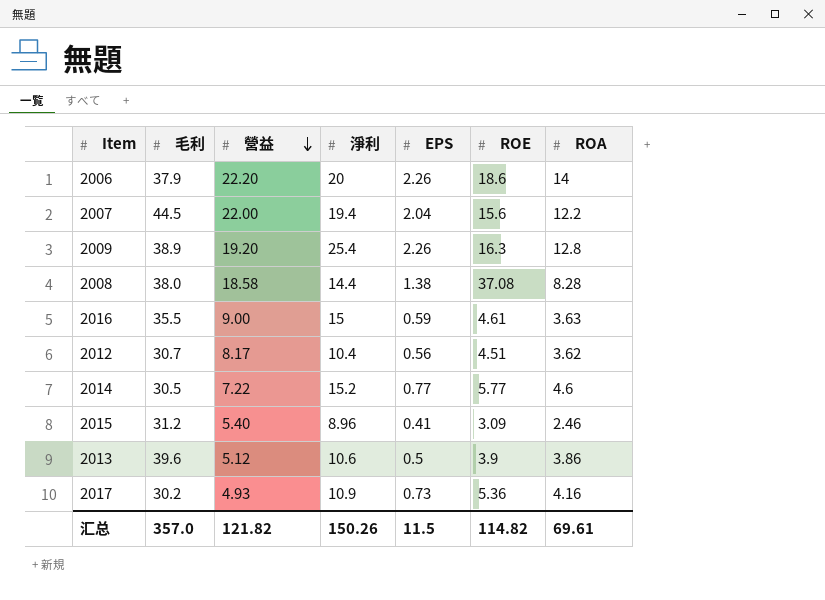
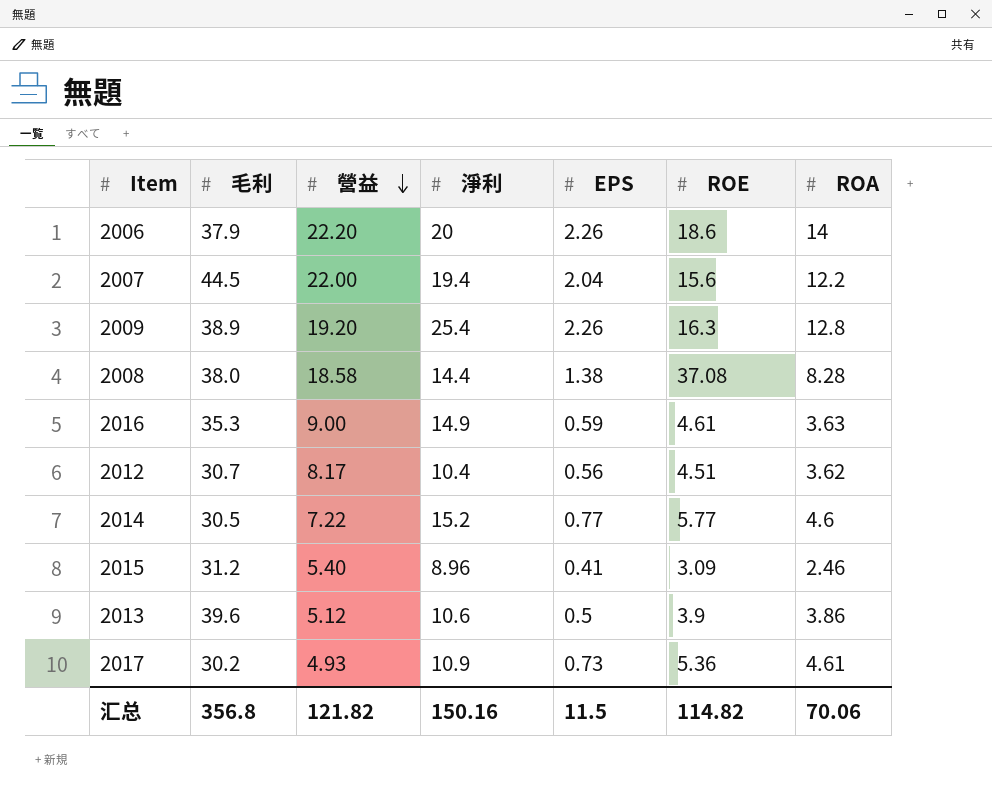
2016 | 毛利: 35.5 -> 35.3
2016 | 淨利: 15 -> 14.9
2017 | ROA: 4.16 -> 4.61
汇总 | 毛利: 357.0 -> 356.8
汇总 | 淨利: 150.26 -> 150.16
汇总 | ROA: 69.61 -> 70.06

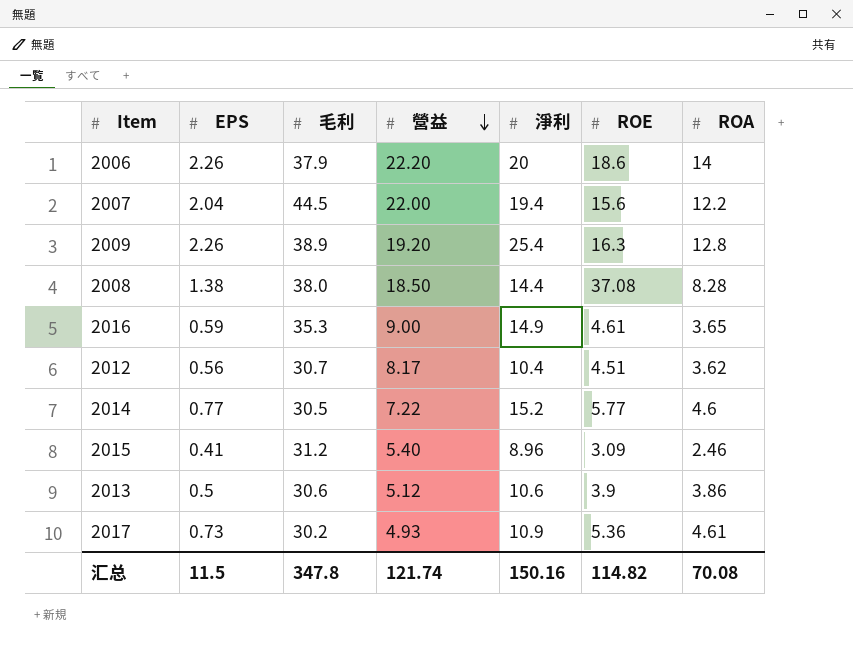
column EPS | position: 5 -> 2
2008 | 營益: 18.58 -> 18.50
2016 | ROA: 3.63 -> 3.65
2013 | 毛利: 39.6 -> 30.6
汇总 | 毛利: 356.8 -> 347.8
汇总 | 營益: 121.82 -> 121.74
汇总 | ROA: 70.06 -> 70.08

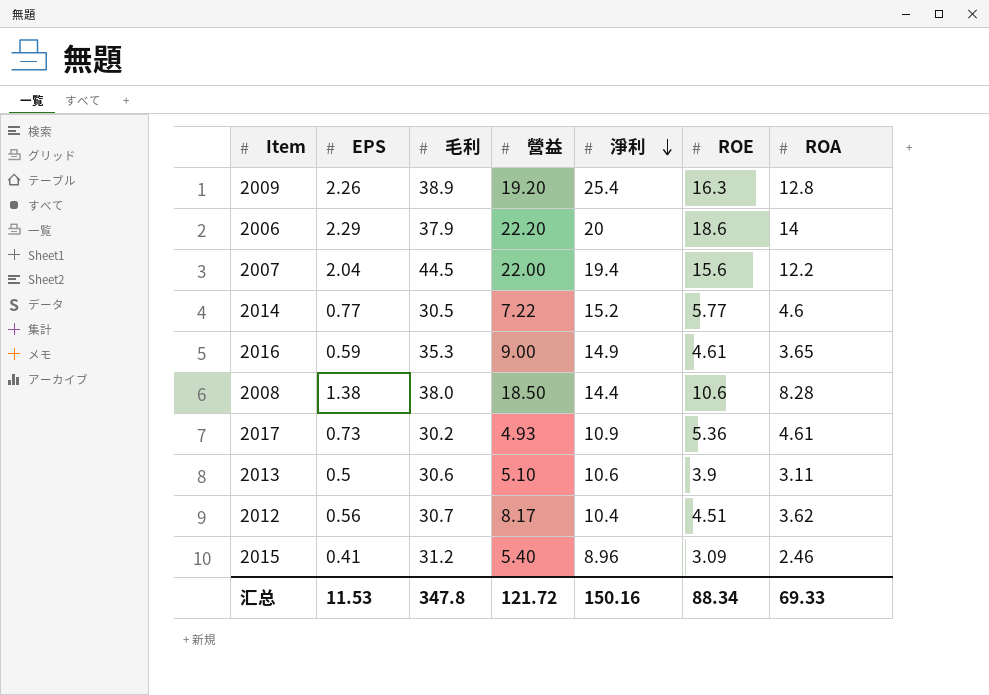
row order: 營益 descending -> 淨利 descending
2006 | EPS: 2.26 -> 2.29
2008 | ROE: 37.08 -> 10.6
2013 | 營益: 5.12 -> 5.10
2013 | ROA: 3.86 -> 3.11
汇总 | EPS: 11.5 -> 11.53
汇总 | 營益: 121.74 -> 121.72
汇总 | ROE: 114.82 -> 88.34
汇总 | ROA: 70.08 -> 69.33

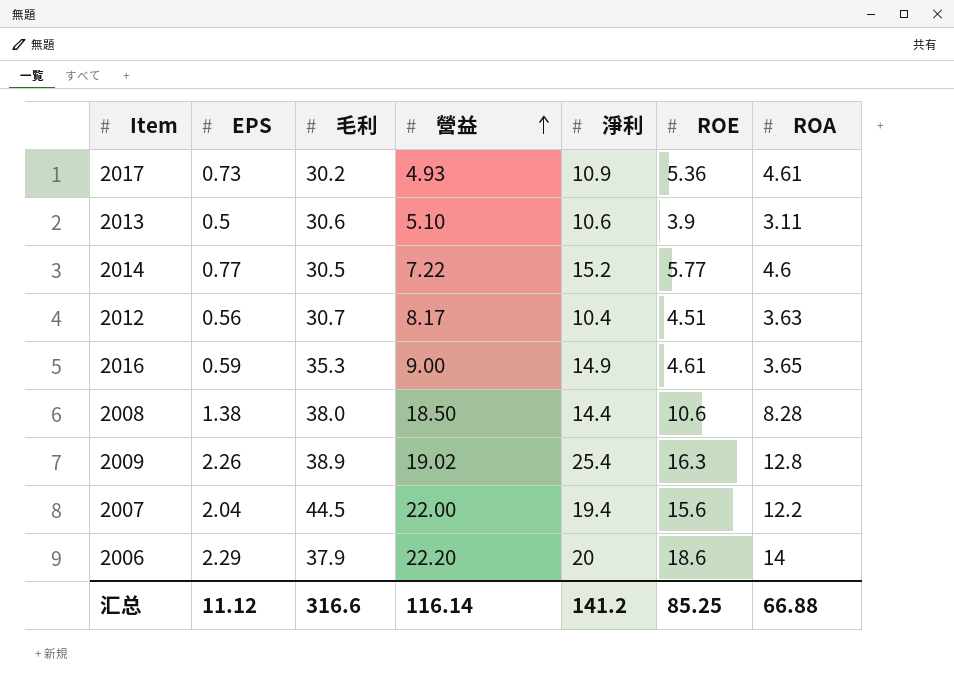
row order: 淨利 descending -> 營益 ascending
row 2015: 0.41 | 31.2 | 5.40 | 8.96 | 3.09 | 2.46 -> none
2012 | ROA: 3.62 -> 3.63
2009 | 營益: 19.20 -> 19.02
汇总 | EPS: 11.53 -> 11.12
汇总 | 毛利: 347.8 -> 316.6
汇总 | 營益: 121.72 -> 116.14
汇总 | 淨利: 150.16 -> 141.2
汇总 | ROE: 88.34 -> 85.25
汇总 | ROA: 69.33 -> 66.88

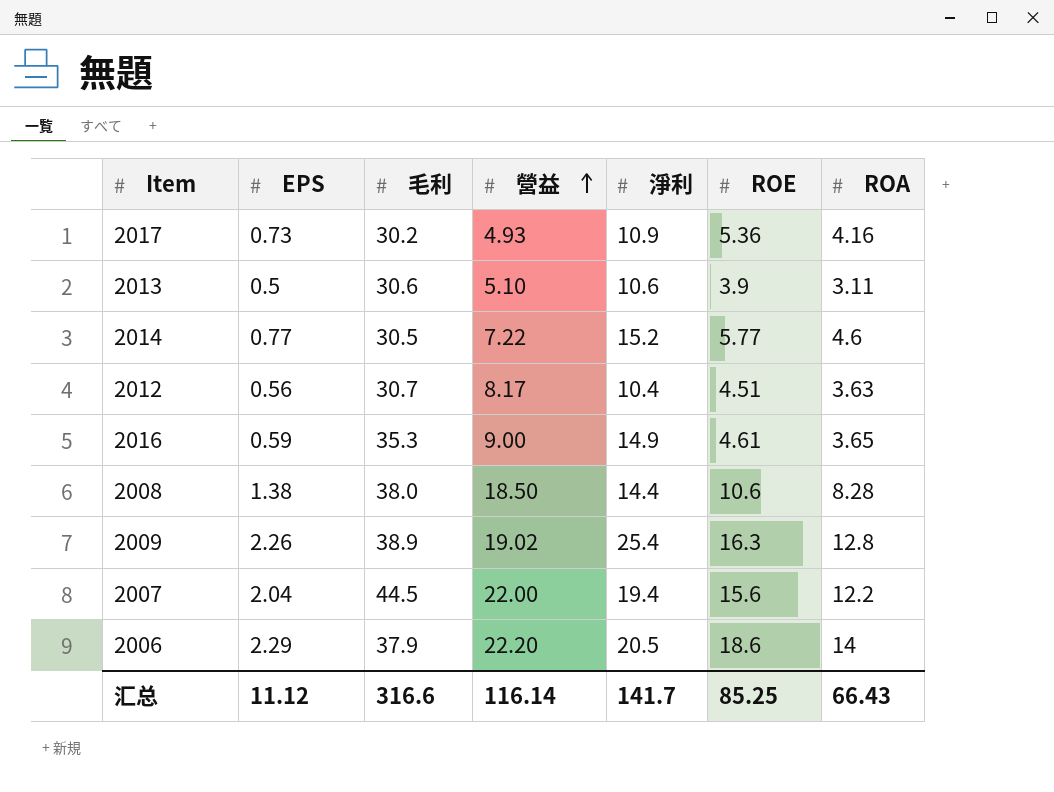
2017 | ROA: 4.61 -> 4.16
2006 | 淨利: 20 -> 20.5
汇总 | 淨利: 141.2 -> 141.7
汇总 | ROA: 66.88 -> 66.43

